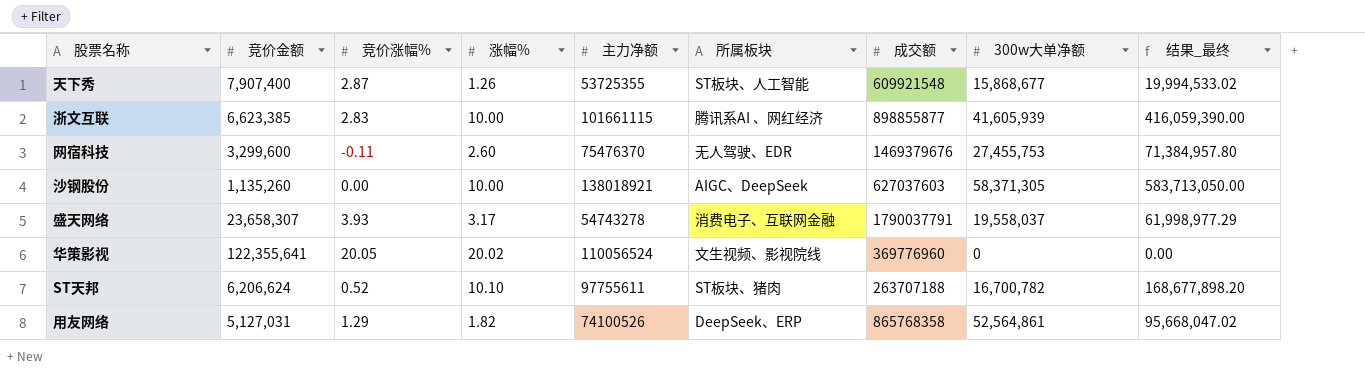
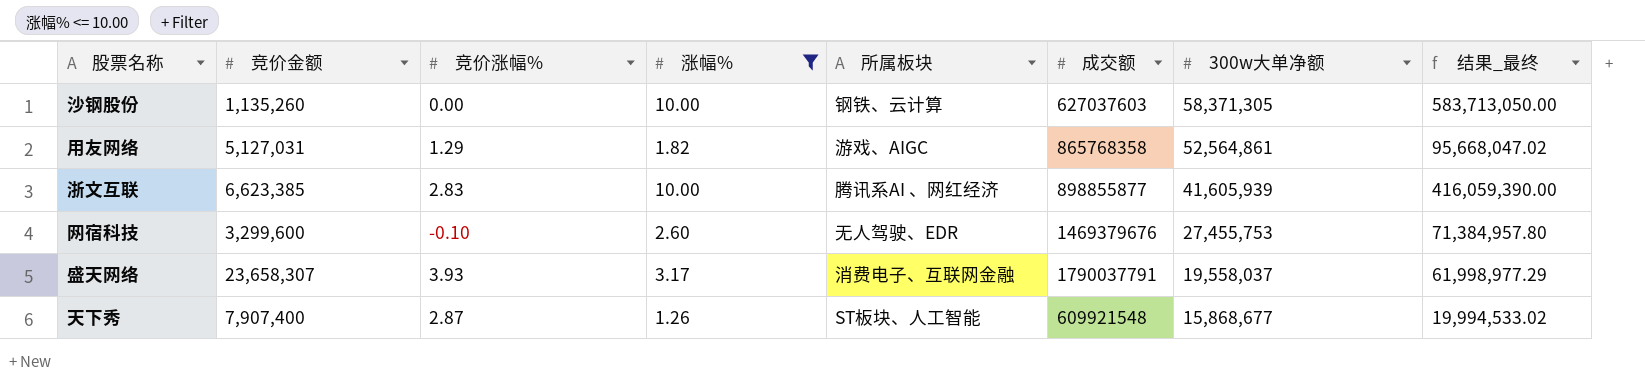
filter: none -> 涨幅% <= 10.00
row order: none -> 300w大单净额 descending
column 主力净额 | position: 5 -> none
沙钢股份 | 所属板块: AIGC、DeepSeek -> 钢铁、云计算
用友网络 | 所属板块: DeepSeek、ERP -> 游戏、AIGC
网宿科技 | 竞价涨幅%: -0.11 -> -0.10

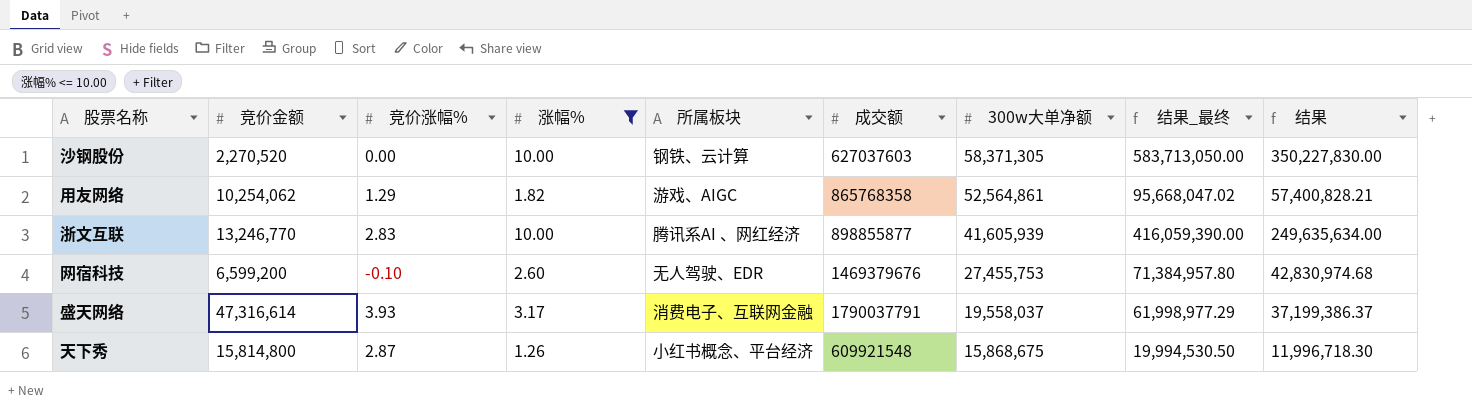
column 结果 | formula: none -> [结果_最终] * 0.6
沙钢股份 | 竞价金额: 1,135,260 -> 2,270,520
用友网络 | 竞价金额: 5,127,031 -> 10,254,062
浙文互联 | 竞价金额: 6,623,385 -> 13,246,770
网宿科技 | 竞价金额: 3,299,600 -> 6,599,200
盛天网络 | 竞价金额: 23,658,307 -> 47,316,614
天下秀 | 竞价金额: 7,907,400 -> 15,814,800
天下秀 | 所属板块: ST板块、人工智能 -> 小红书概念、平台经济
天下秀 | 300w大单净额: 15,868,677 -> 15,868,675
天下秀 | 结果_最终: 19,994,533.02 -> 19,994,530.50

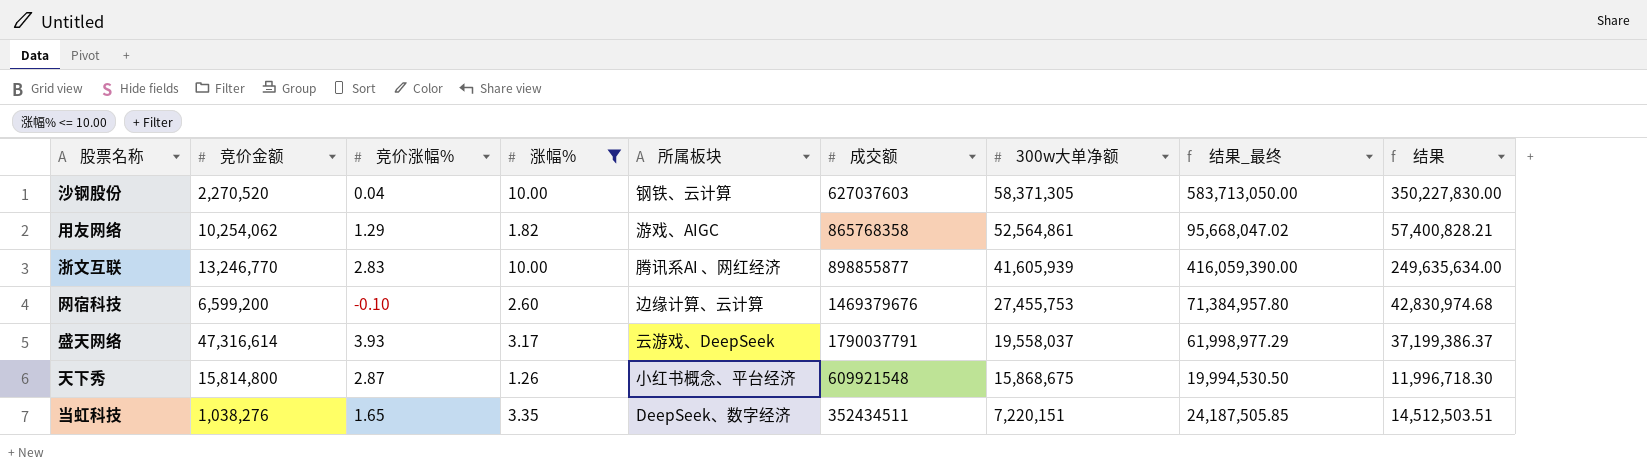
沙钢股份 | 竞价涨幅%: 0.00 -> 0.04
网宿科技 | 所属板块: 无人驾驶、EDR -> 边缘计算、云计算
盛天网络 | 所属板块: 消费电子、互联网金融 -> 云游戏、DeepSeek
row 当虹科技: none -> 1,038,276 | 1.65 | 3.35 | DeepSeek、数字经济 | 352434511 | 7,220,151 | 24,187,505.85 | 14,512,503.51

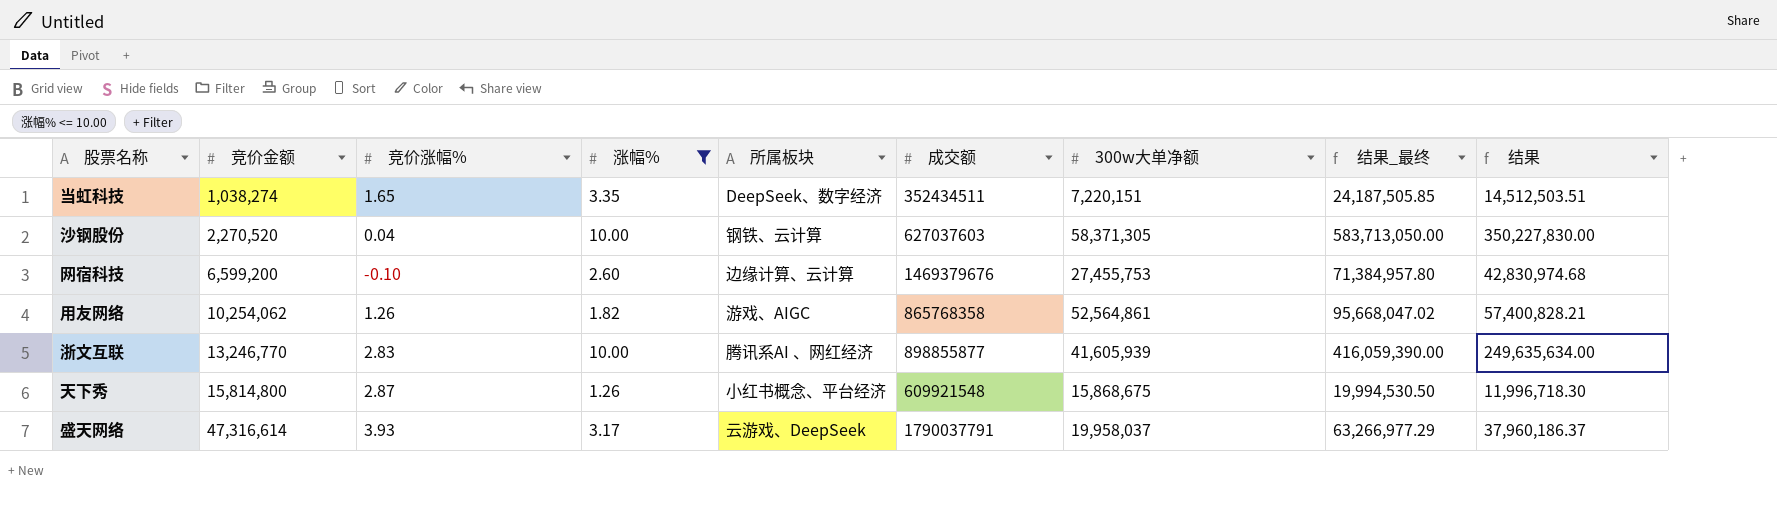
row order: 300w大单净额 descending -> 竞价金额 ascending
当虹科技 | 竞价金额: 1,038,276 -> 1,038,274
用友网络 | 竞价涨幅%: 1.29 -> 1.26
盛天网络 | 300w大单净额: 19,558,037 -> 19,958,037
盛天网络 | 结果_最终: 61,998,977.29 -> 63,266,977.29
盛天网络 | 结果: 37,199,386.37 -> 37,960,186.37

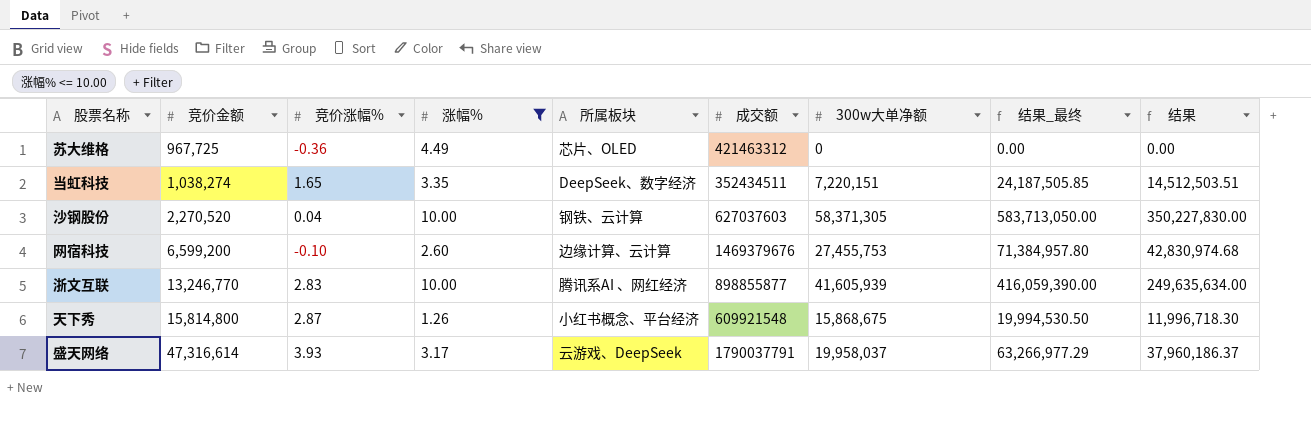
row 用友网络: 10,254,062 | 1.26 | 1.82 | 游戏、AIGC | 865768358 | 52,564,861 | 95,668,047.02 | 57,400,828.21 -> none
row 苏大维格: none -> 967,725 | -0.36 | 4.49 | 芯片、OLED | 421463312 | 0 | 0.00 | 0.00

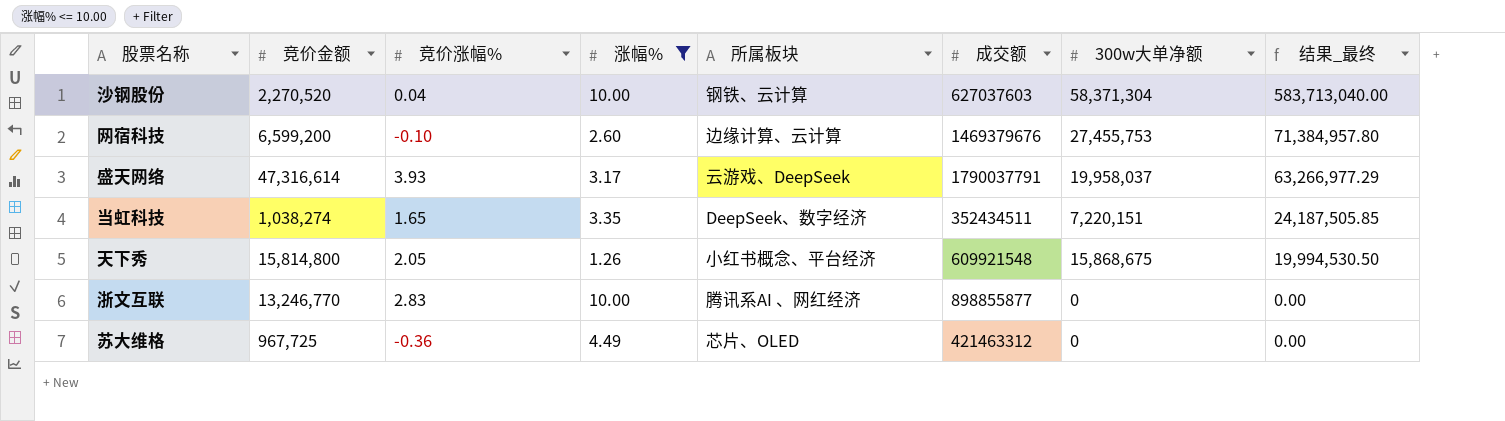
row order: 竞价金额 ascending -> 结果_最终 descending
column 结果 | formula: [结果_最终] * 0.6 -> none
沙钢股份 | 300w大单净额: 58,371,305 -> 58,371,304
沙钢股份 | 结果_最终: 583,713,050.00 -> 583,713,040.00
天下秀 | 竞价涨幅%: 2.87 -> 2.05
浙文互联 | 300w大单净额: 41,605,939 -> 0
浙文互联 | 结果_最终: 416,059,390.00 -> 0.00

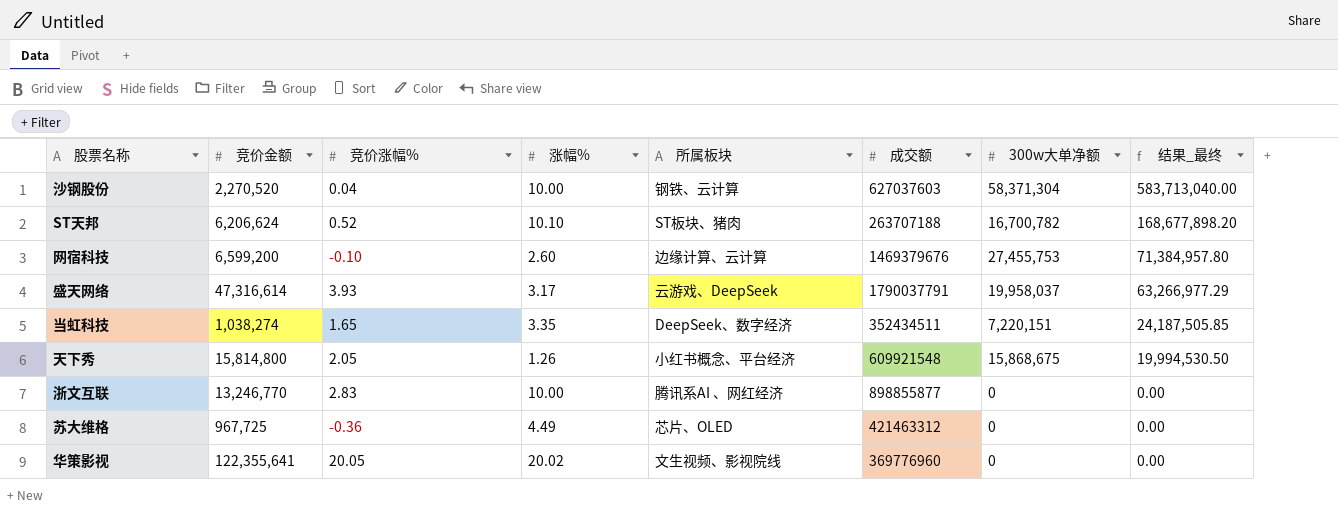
filter: 涨幅% <= 10.00 -> none

